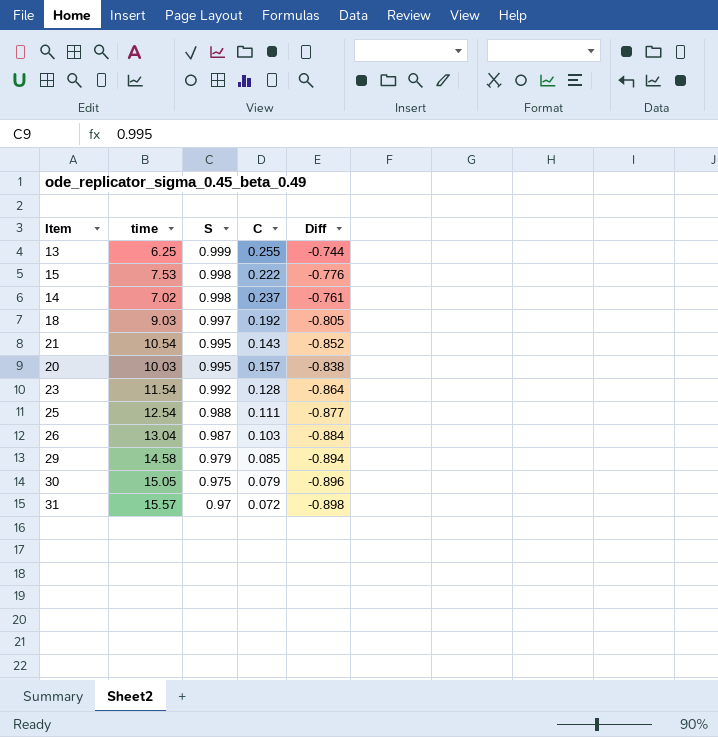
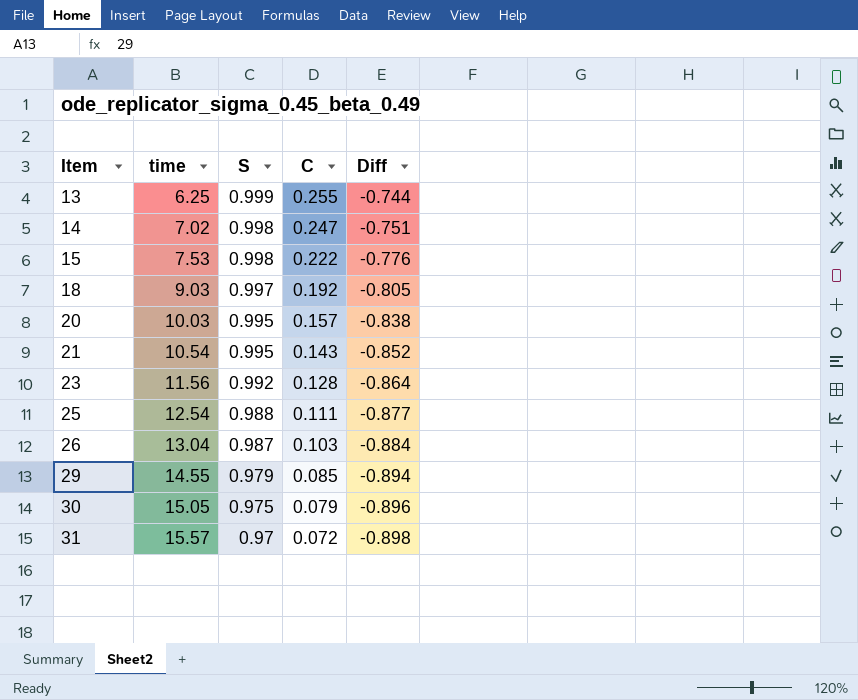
row order: S descending -> Item ascending
14 | C: 0.237 -> 0.247
14 | Diff: -0.761 -> -0.751
23 | time: 11.54 -> 11.56
29 | time: 14.58 -> 14.55

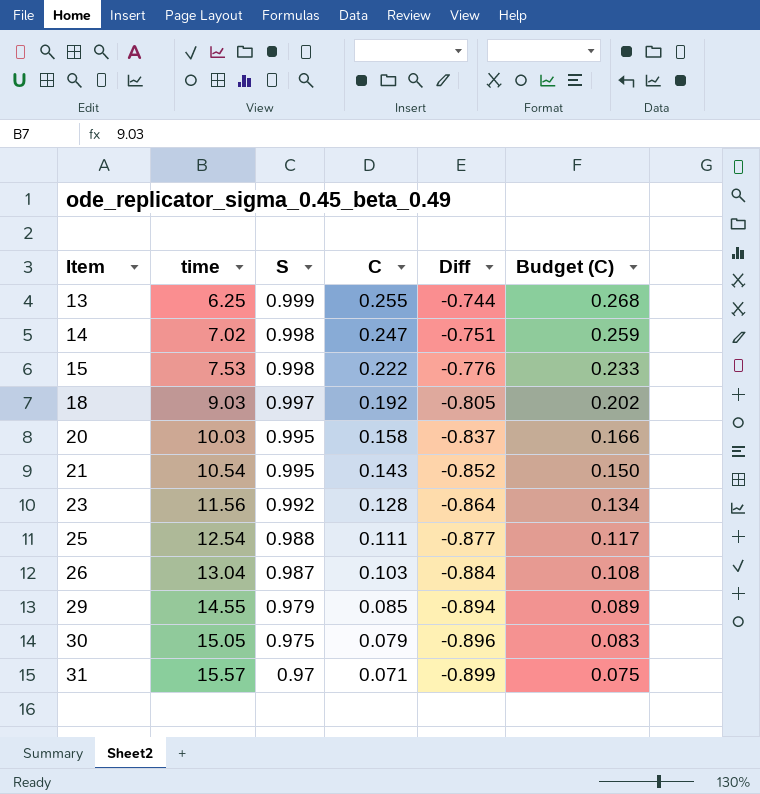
column Budget (C) | formula: none -> [C] * 1.05
20 | C: 0.157 -> 0.158
20 | Diff: -0.838 -> -0.837
31 | C: 0.072 -> 0.071
31 | Diff: -0.898 -> -0.899

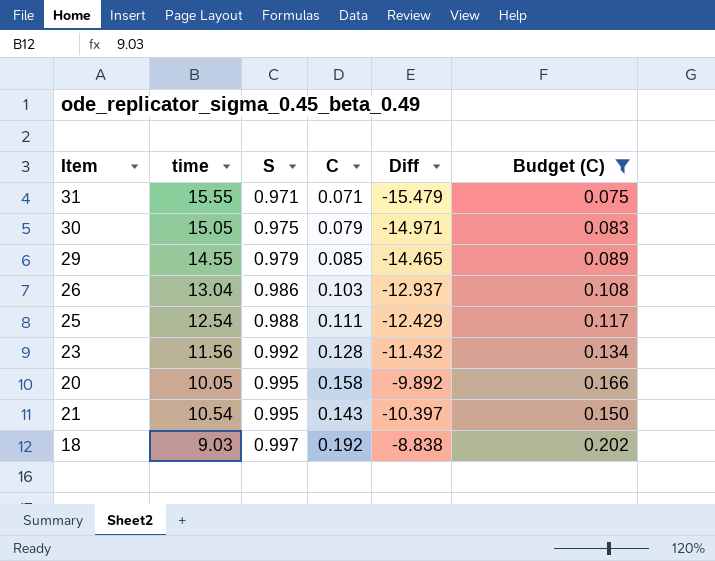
filter: none -> Budget (C) <= 0.202
row order: Item ascending -> S ascending
column Diff | formula: [C] - [S] -> [C] - [time]
31 | time: 15.57 -> 15.55
31 | S: 0.97 -> 0.971
26 | S: 0.987 -> 0.986
20 | time: 10.03 -> 10.05

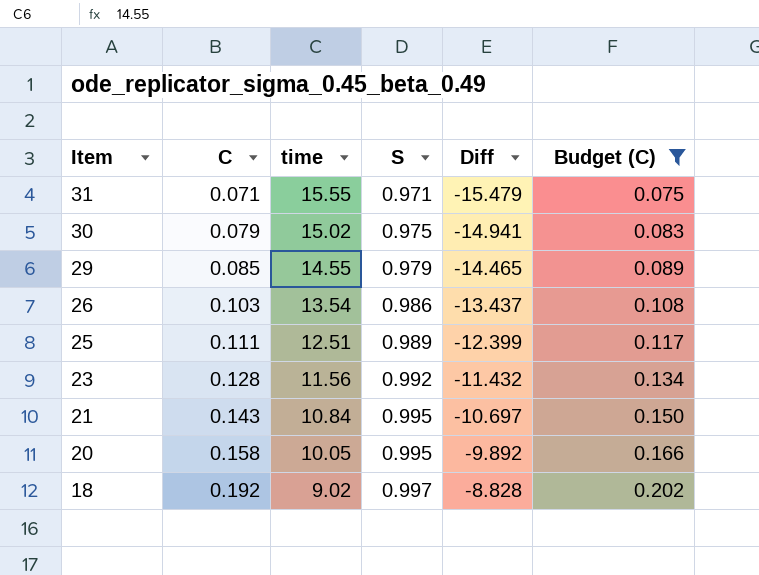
row order: S ascending -> Item descending
column C | position: 4 -> 2
30 | time: 15.05 -> 15.02
30 | Diff: -14.971 -> -14.941
26 | time: 13.04 -> 13.54
26 | Diff: -12.937 -> -13.437
25 | time: 12.54 -> 12.51
25 | S: 0.988 -> 0.989
25 | Diff: -12.429 -> -12.399
21 | time: 10.54 -> 10.84
21 | Diff: -10.397 -> -10.697
18 | time: 9.03 -> 9.02
18 | Diff: -8.838 -> -8.828

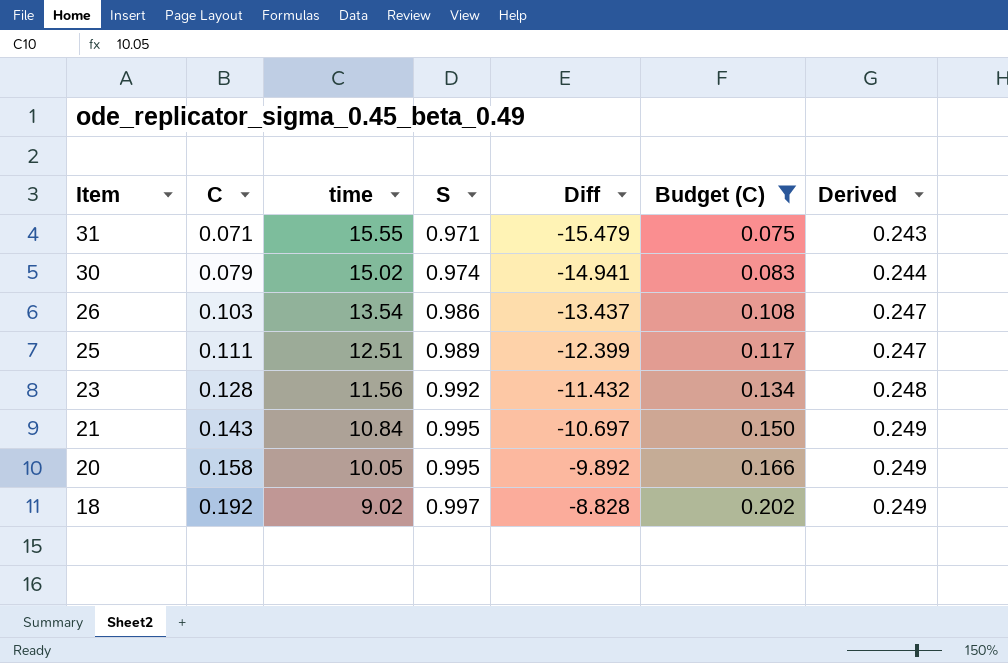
column Derived | formula: none -> [S] * 0.25
row 29: 0.085 | 14.55 | 0.979 | -14.465 | 0.089 -> none
30 | S: 0.975 -> 0.974

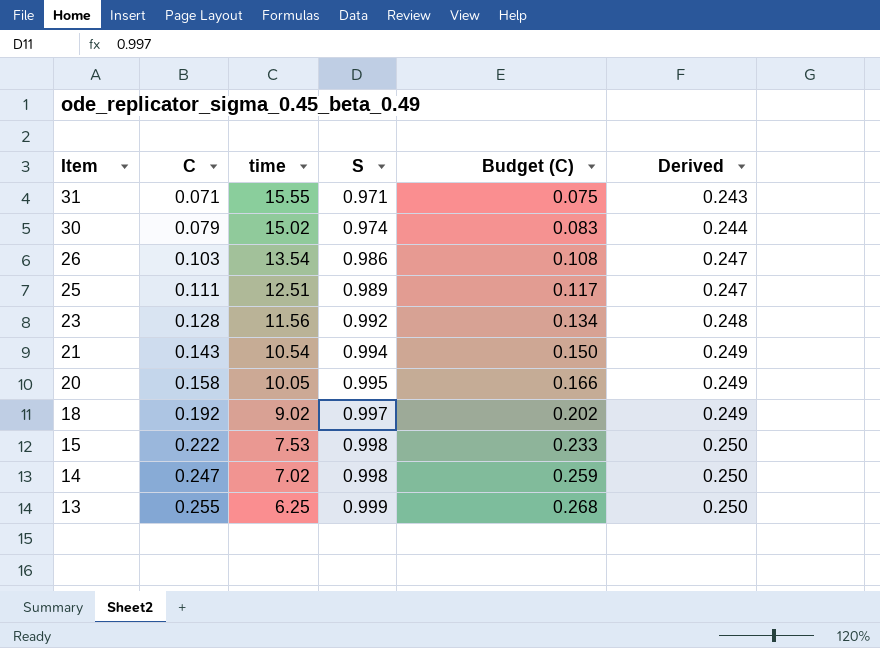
filter: Budget (C) <= 0.202 -> none
column Diff | formula: [C] - [time] -> none
21 | time: 10.84 -> 10.54
21 | S: 0.995 -> 0.994

